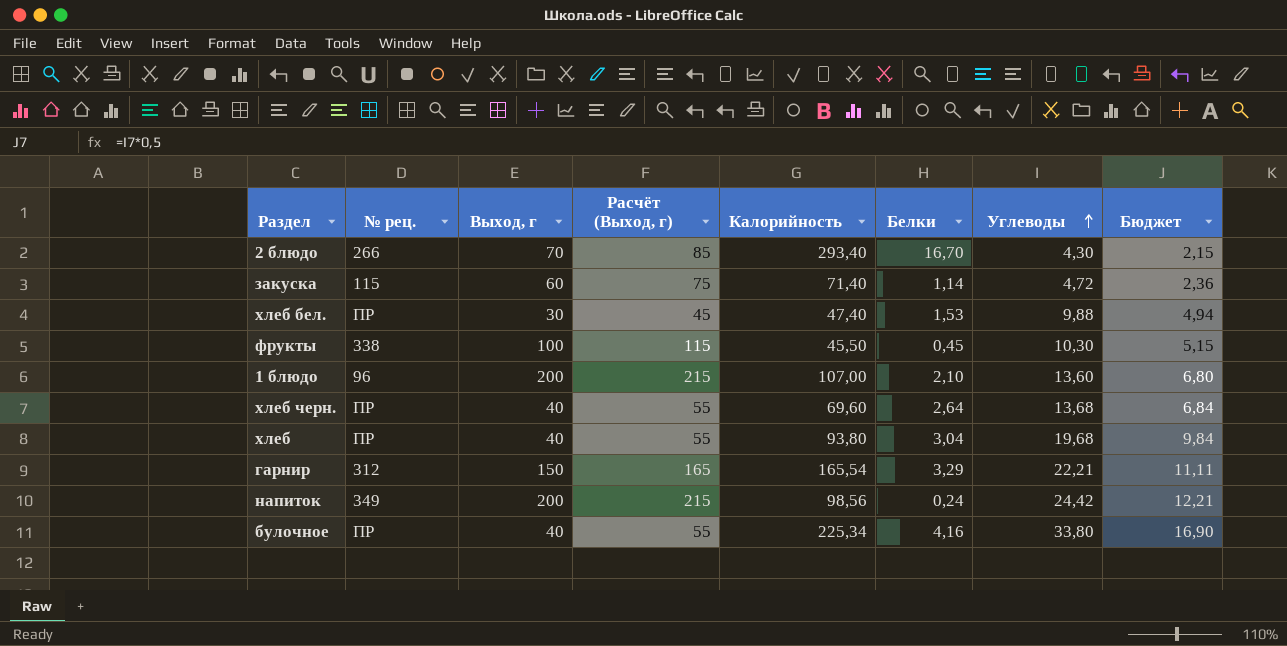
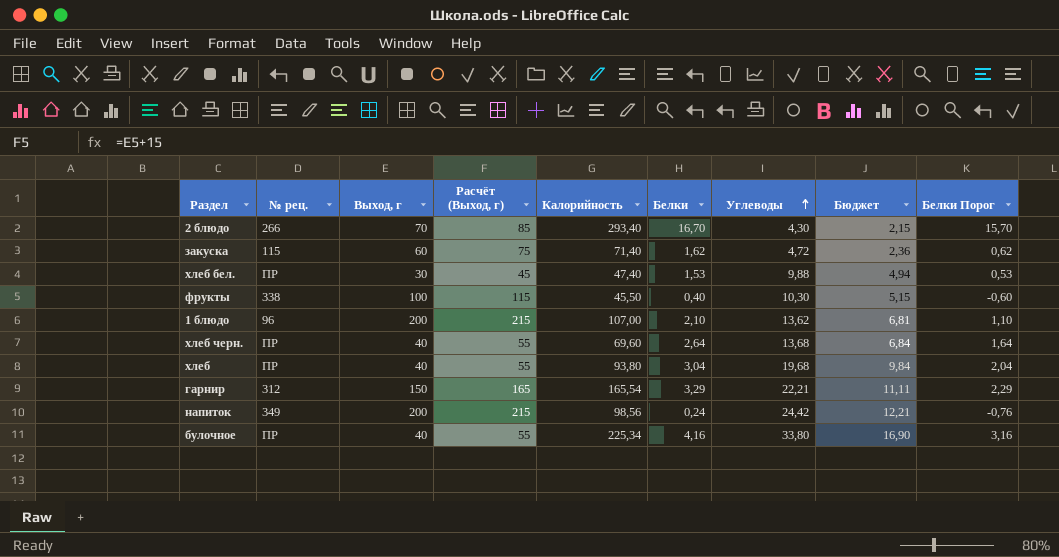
column Белки Порог | formula: none -> [Белки] - 1
закуска | Белки: 1,14 -> 1,62
фрукты | Белки: 0,45 -> 0,40
1 блюдо | Углеводы: 13,60 -> 13,62
1 блюдо | Бюджет: 6,80 -> 6,81

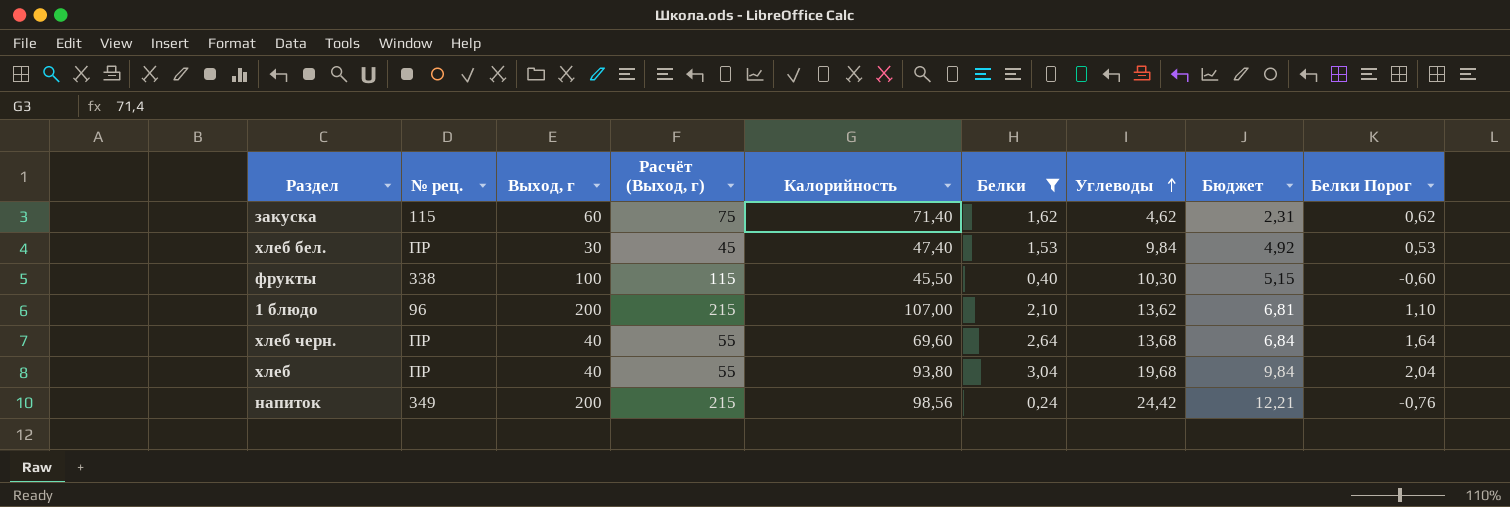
filter: none -> Белки <= 3,04
закуска | Углеводы: 4,72 -> 4,62
закуска | Бюджет: 2,36 -> 2,31
хлеб бел. | Углеводы: 9,88 -> 9,84
хлеб бел. | Бюджет: 4,94 -> 4,92

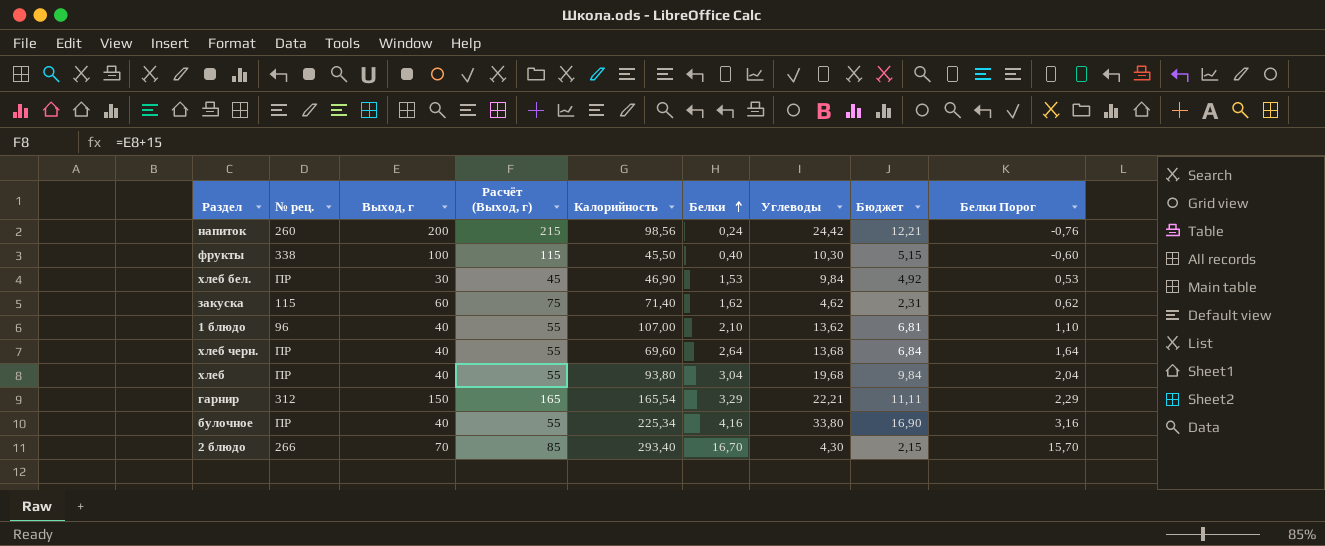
filter: Белки <= 3,04 -> none
row order: Углеводы ascending -> Белки ascending
напиток | № рец.: 349 -> 260
хлеб бел. | Калорийность: 47,40 -> 46,90
1 блюдо | Выход, г: 200 -> 40
1 блюдо | Расчёт (Выход, г): 215 -> 55

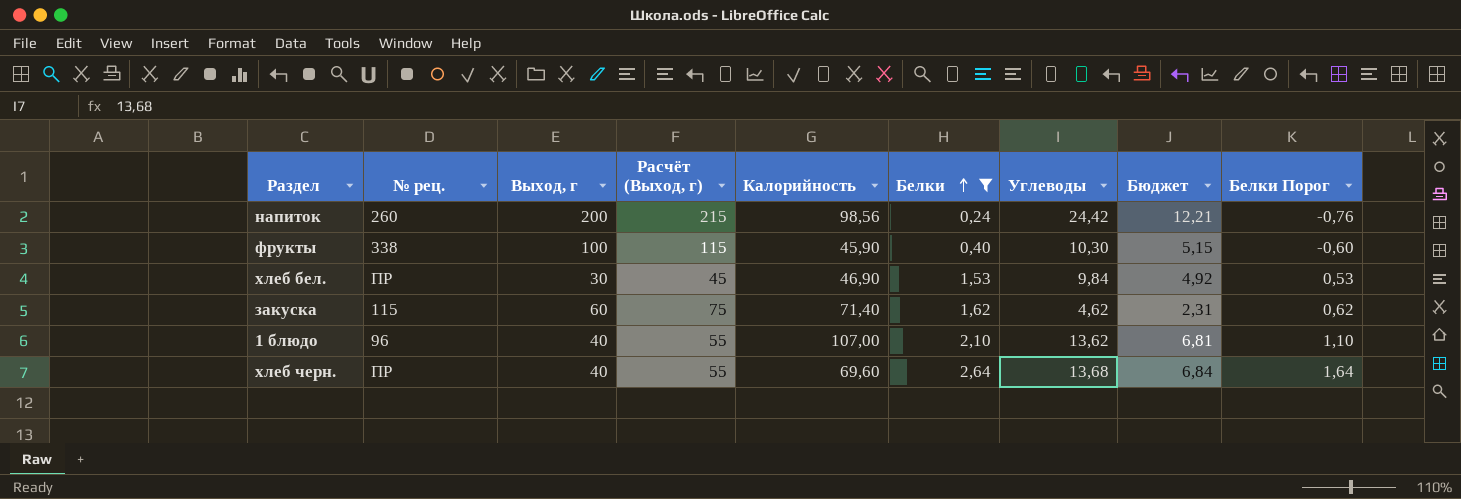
filter: none -> Белки <= 2,64
фрукты | Калорийность: 45,50 -> 45,90

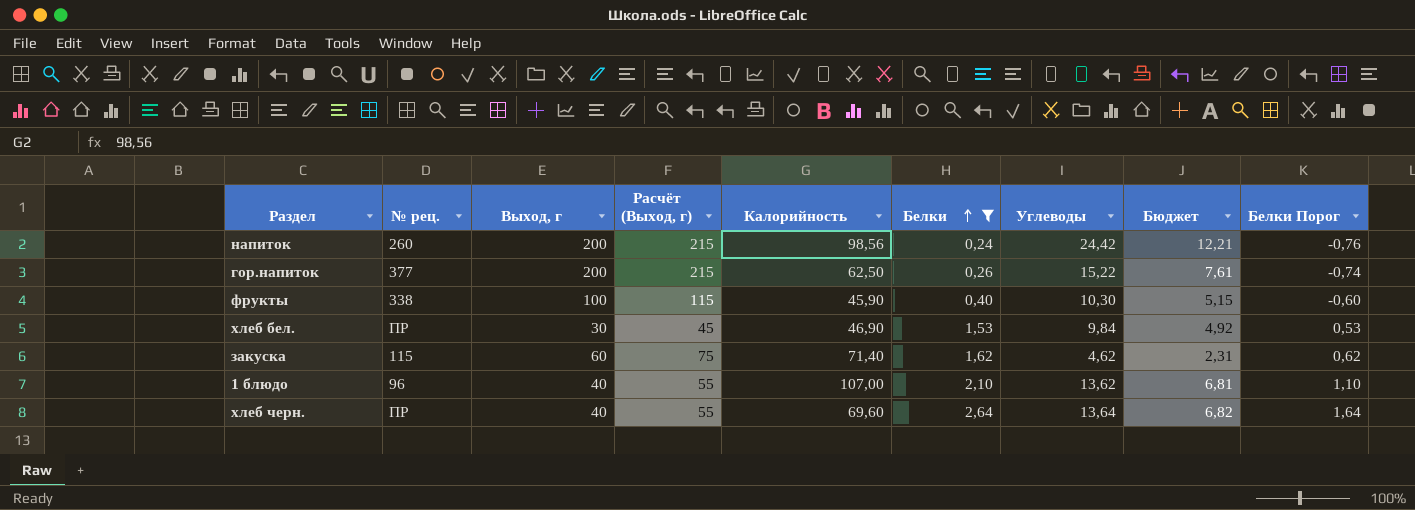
row гор.напиток: none -> 377 | 200 | 215 | 62,50 | 0,26 | 15,22 | 7,61 | -0,74
хлеб черн. | Углеводы: 13,68 -> 13,64
хлеб черн. | Бюджет: 6,84 -> 6,82

